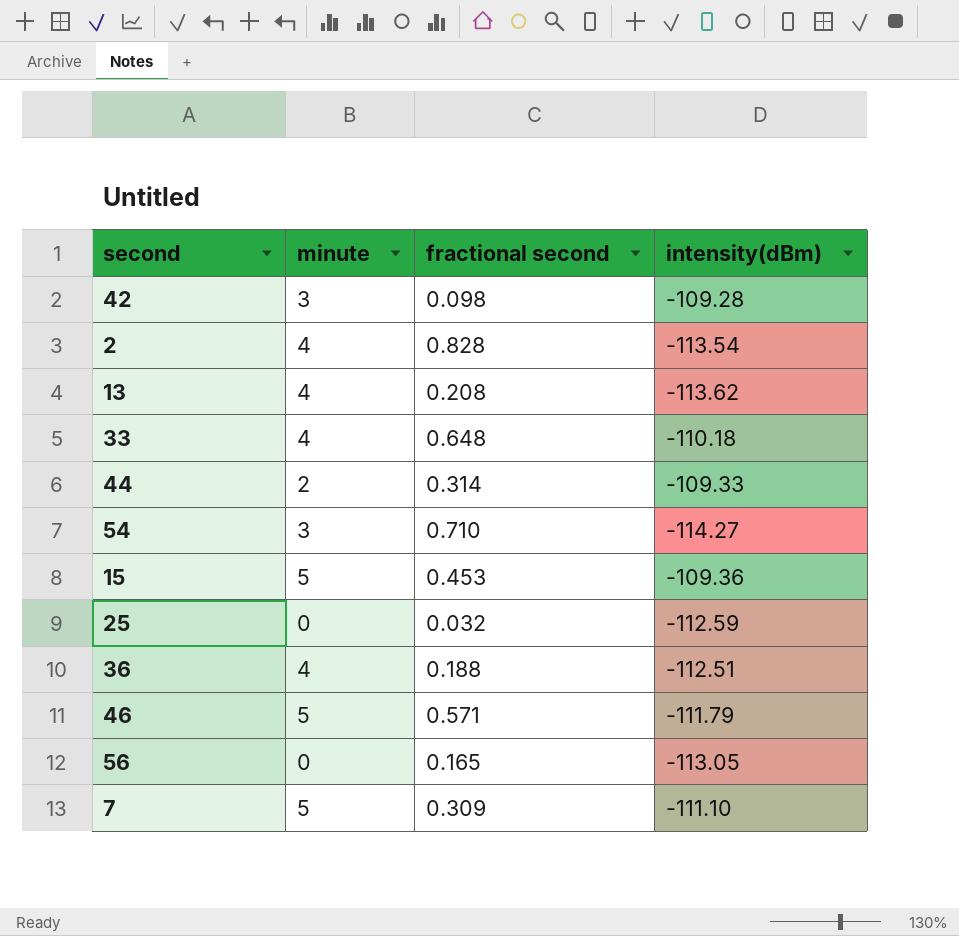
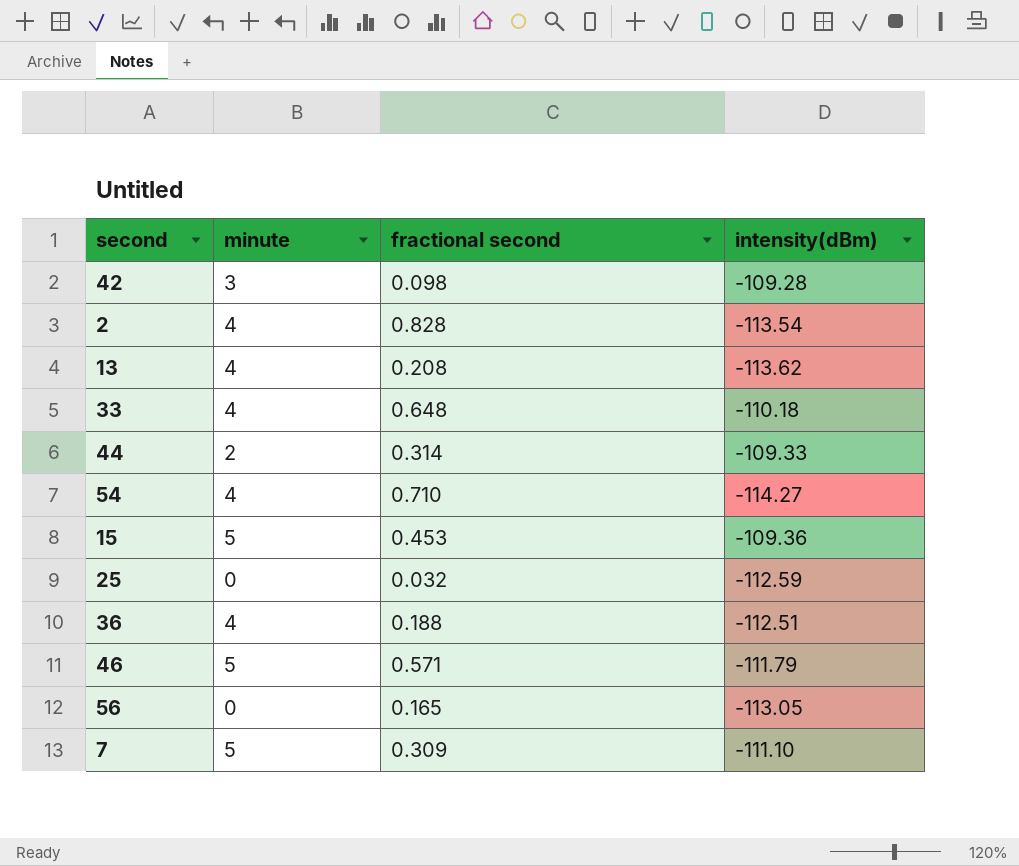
54 | minute: 3 -> 4

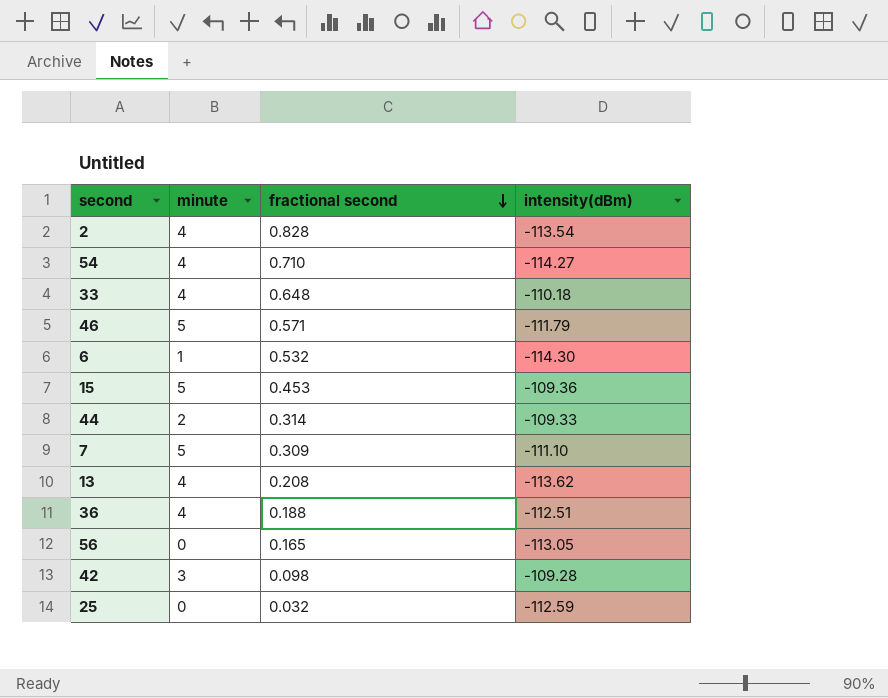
row order: none -> fractional second descending
row 6: none -> 1 | 0.532 | -114.30

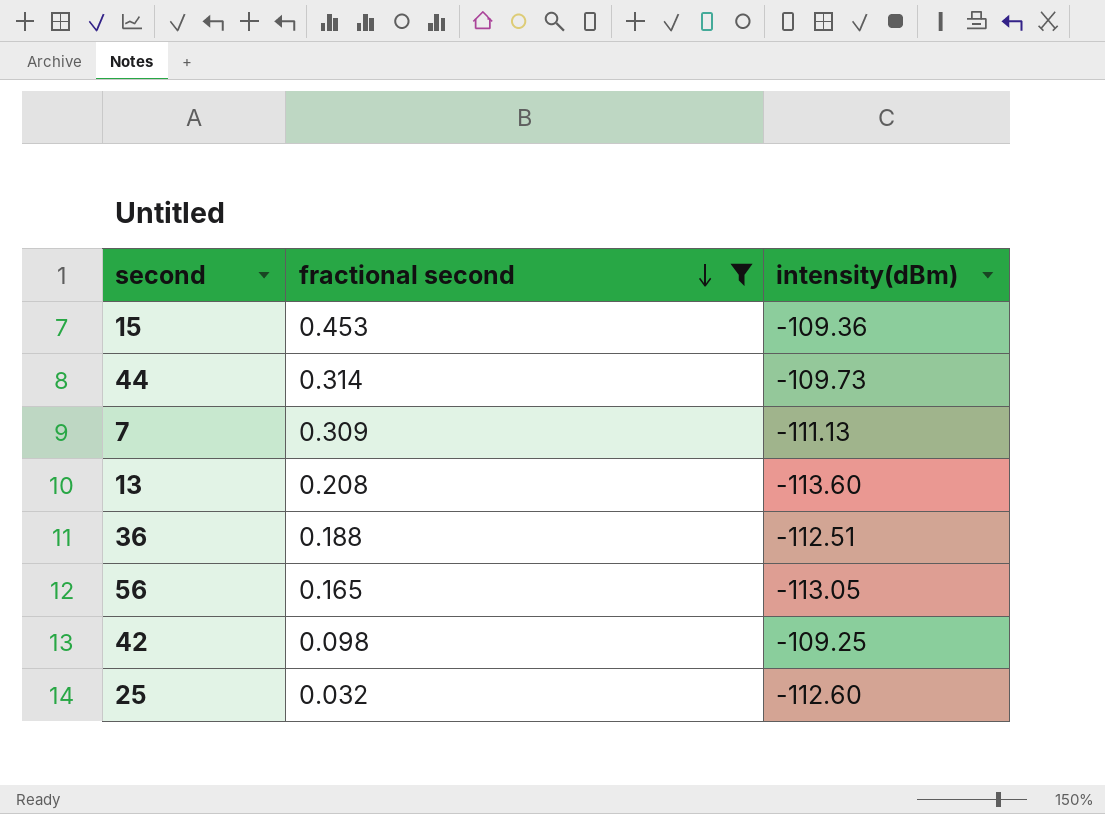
filter: none -> fractional second <= 0.453
column minute | position: 2 -> none
44 | intensity(dBm): -109.33 -> -109.73
7 | intensity(dBm): -111.10 -> -111.13
13 | intensity(dBm): -113.62 -> -113.60
42 | intensity(dBm): -109.28 -> -109.25
25 | intensity(dBm): -112.59 -> -112.60

